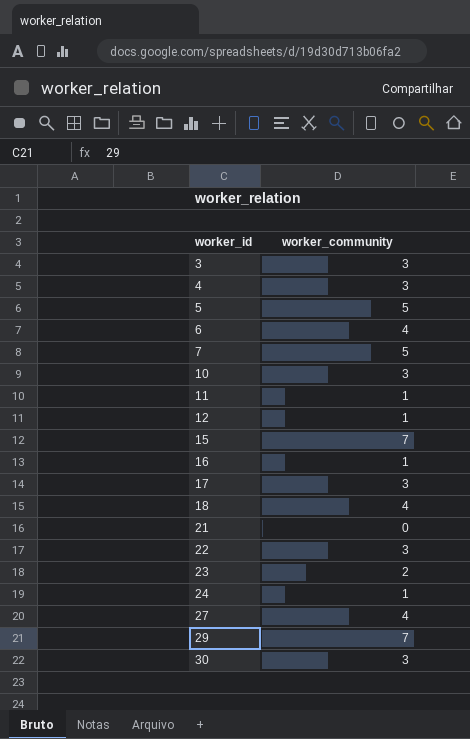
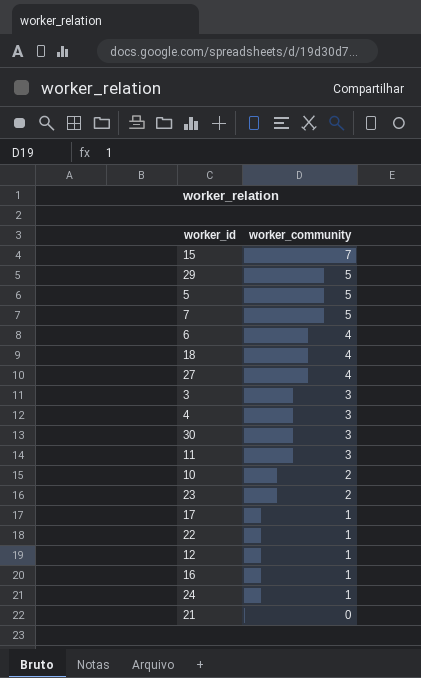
row order: worker_id ascending -> worker_community descending
29 | worker_community: 7 -> 5
11 | worker_community: 1 -> 3
10 | worker_community: 3 -> 2
17 | worker_community: 3 -> 1
22 | worker_community: 3 -> 1

